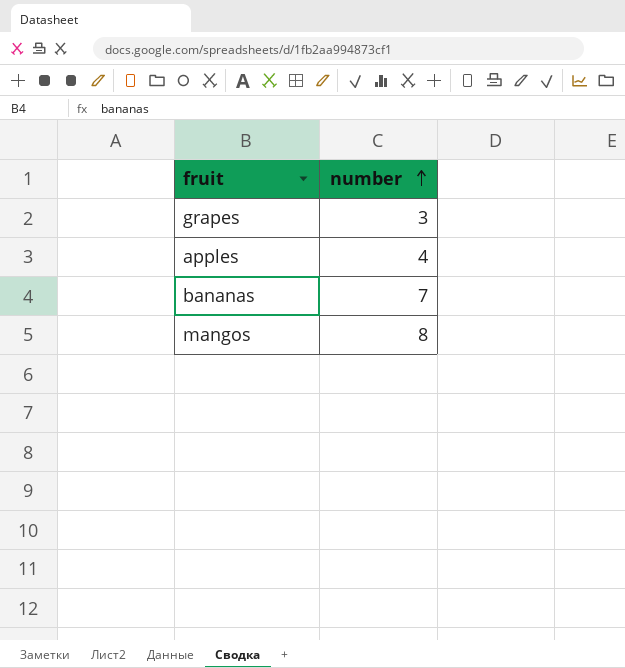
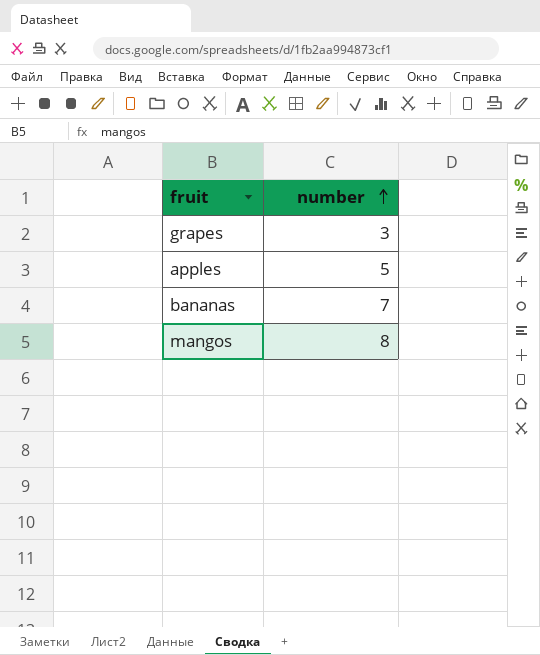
apples | number: 4 -> 5

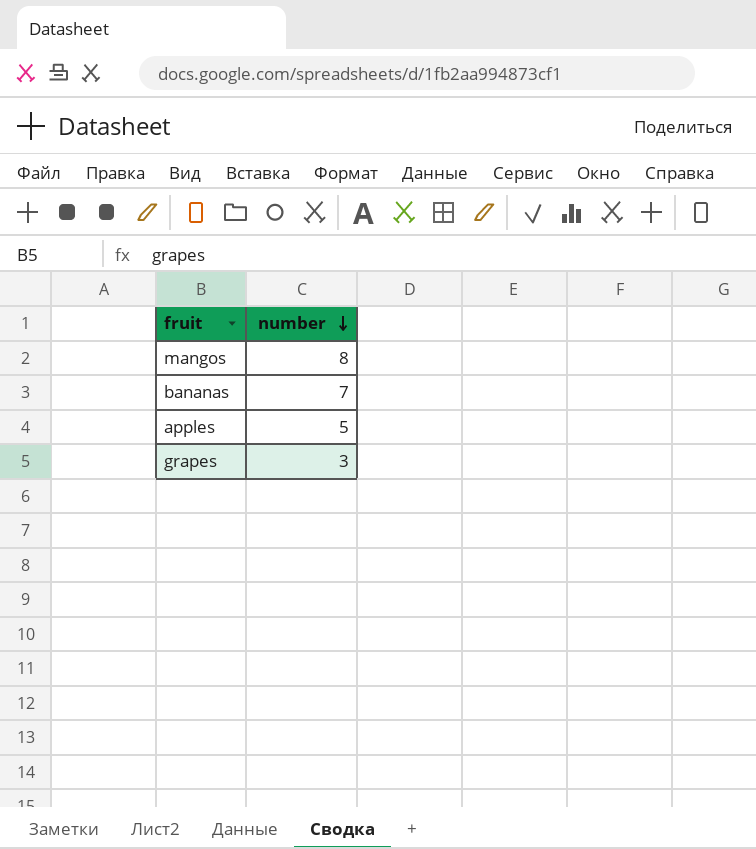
row order: number ascending -> number descending

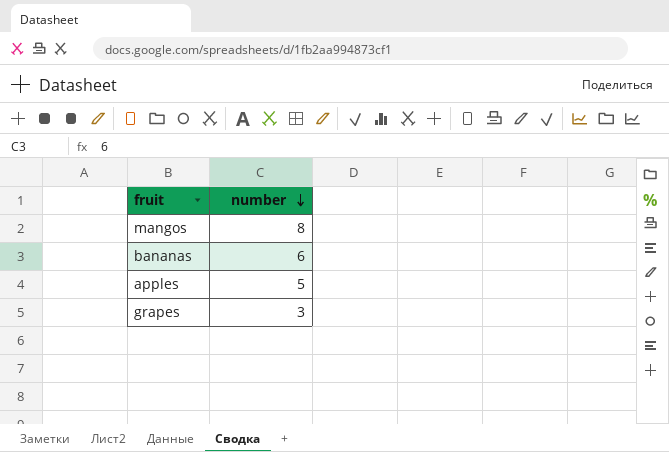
bananas | number: 7 -> 6

